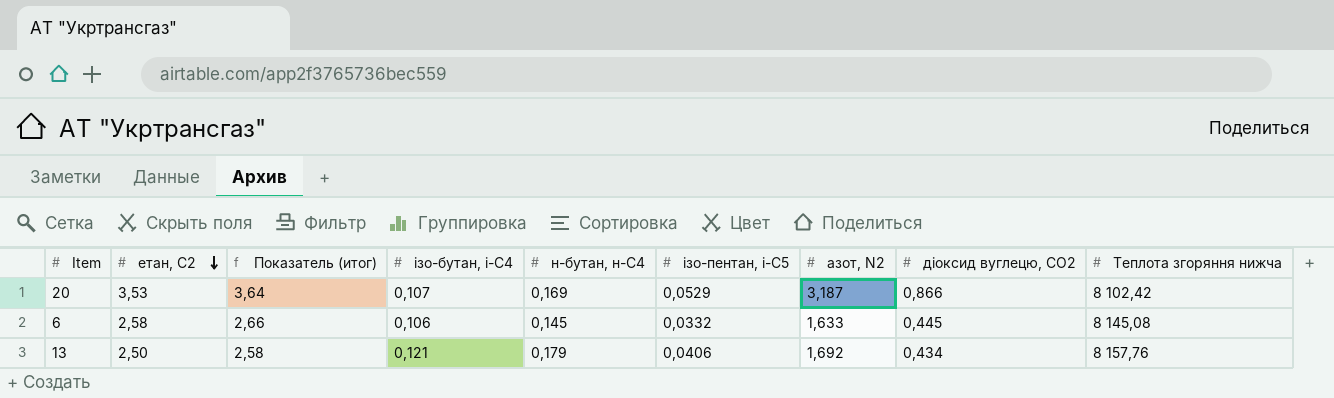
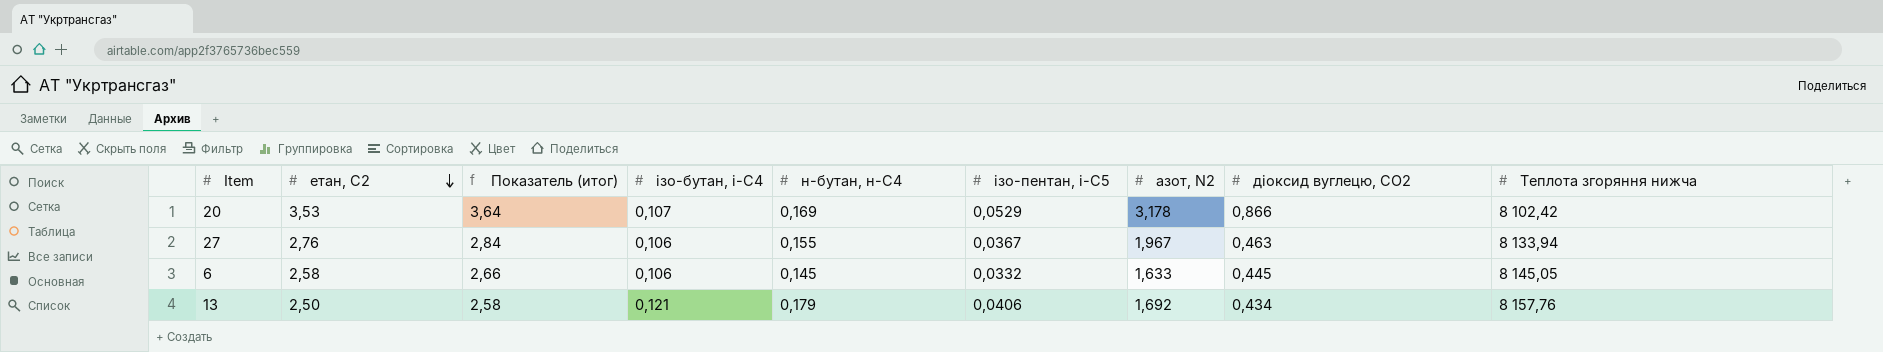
20 | азот, N2: 3,187 -> 3,178
row 27: none -> 2,76 | 2,84 | 0,106 | 0,155 | 0,0367 | 1,967 | 0,463 | 8 133,94
6 | Теплота згоряння нижча: 8 145,08 -> 8 145,05

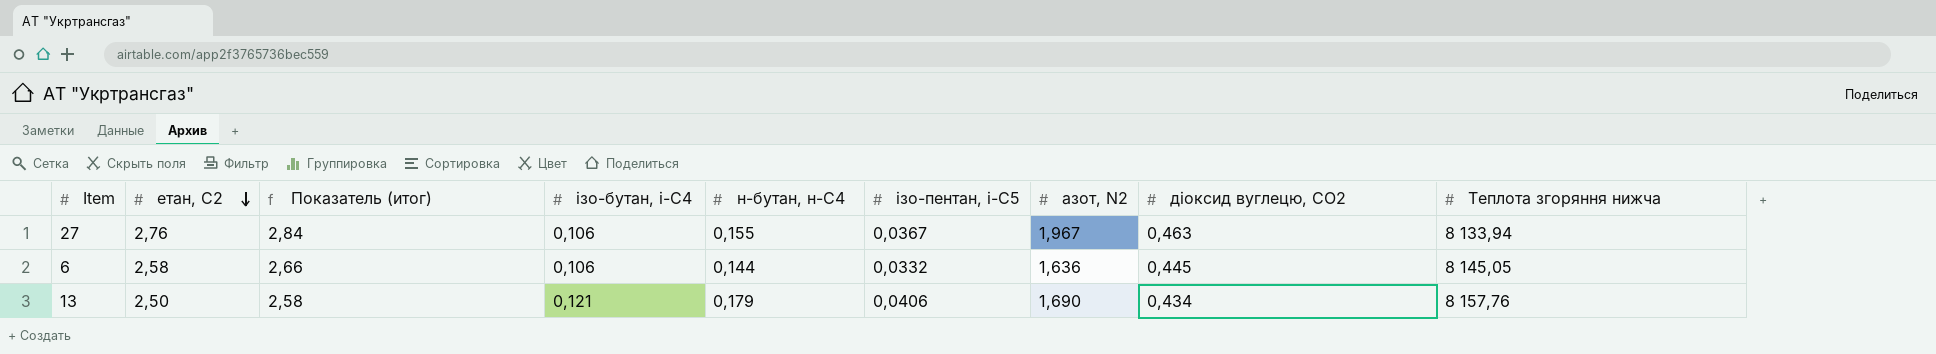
row 20: 3,53 | 3,64 | 0,107 | 0,169 | 0,0529 | 3,178 | 0,866 | 8 102,42 -> none
6 | н-бутан, н-С4: 0,145 -> 0,144
6 | азот, N2: 1,633 -> 1,636
13 | азот, N2: 1,692 -> 1,690

